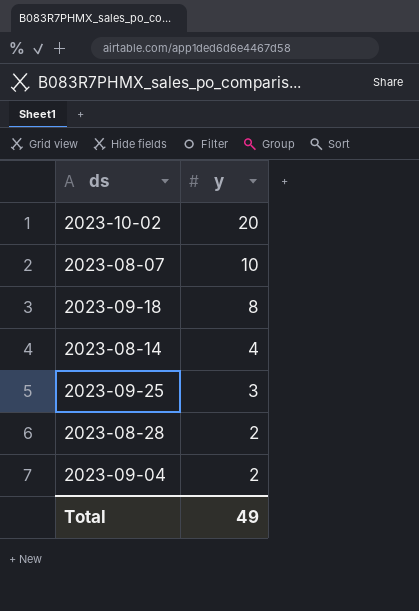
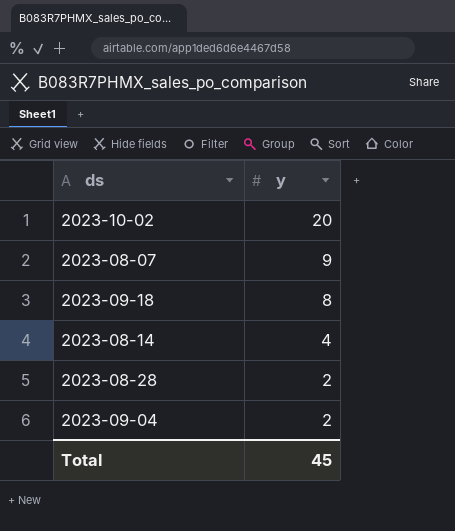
row 2023-09-25: 3 -> none
2023-08-07 | y: 10 -> 9
Total | y: 49 -> 45

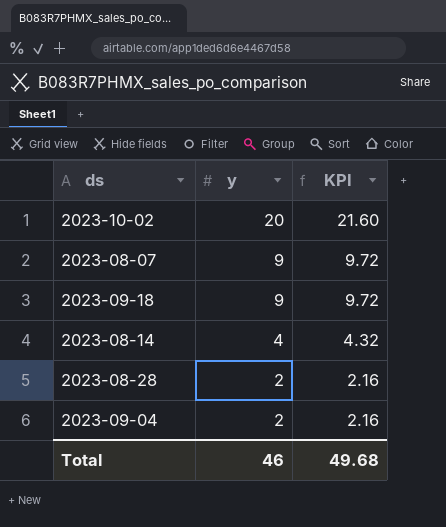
column KPI | formula: none -> [y] * 1.08
2023-09-18 | y: 8 -> 9
Total | y: 45 -> 46

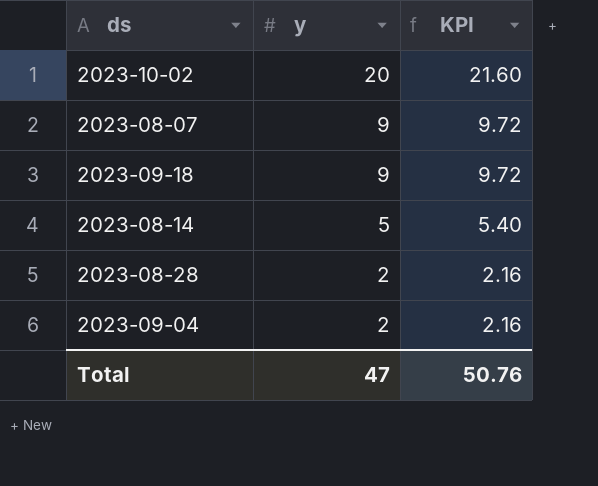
2023-08-14 | y: 4 -> 5
2023-08-14 | KPI: 4.32 -> 5.40
Total | y: 46 -> 47
Total | KPI: 49.68 -> 50.76

